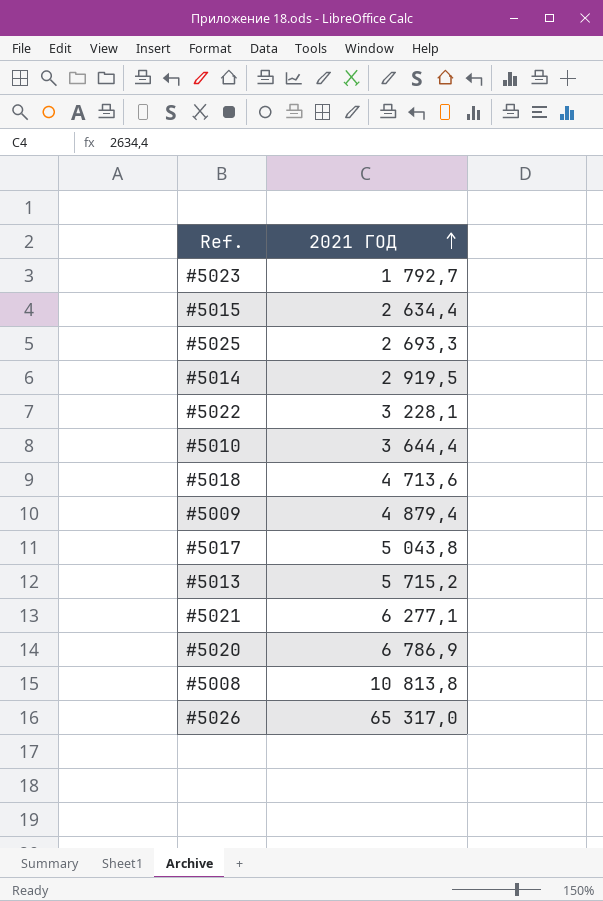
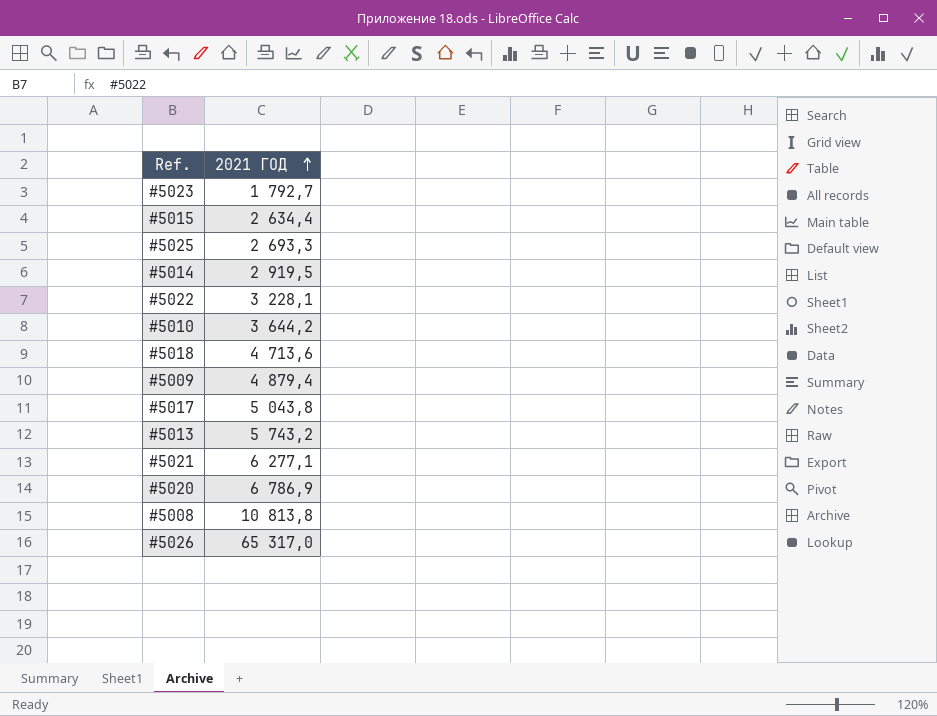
#5010 | 2021 ГОД: 3 644,4 -> 3 644,2
#5013 | 2021 ГОД: 5 715,2 -> 5 743,2

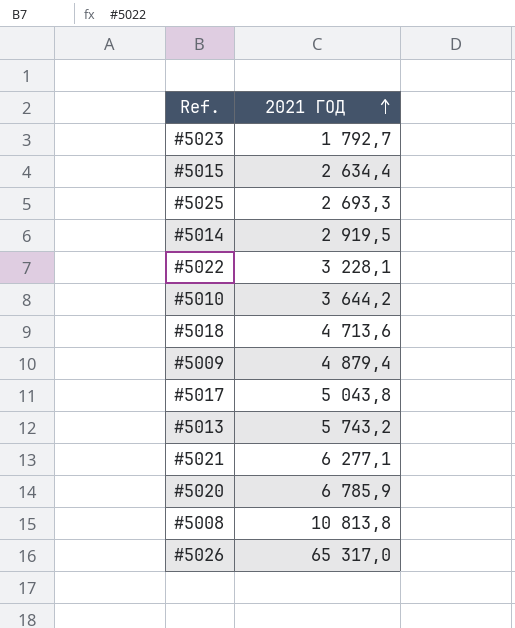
#5020 | 2021 ГОД: 6 786,9 -> 6 785,9

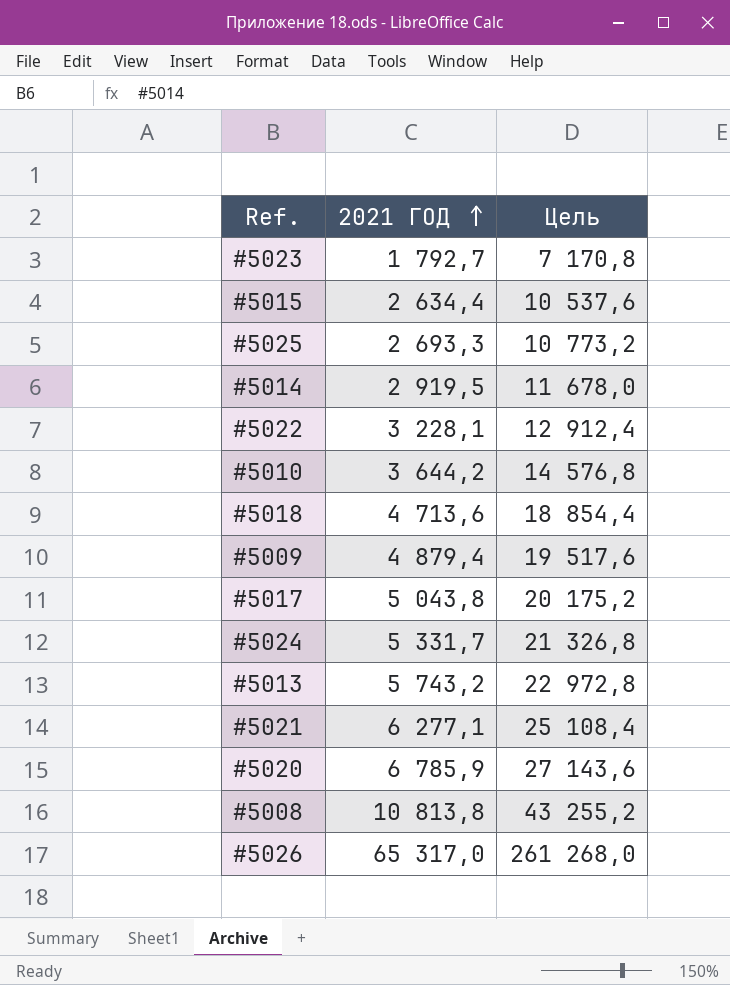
column Цель | formula: none -> [2021 ГОД] * 4
row #5024: none -> 5 331,7 | 21 326,8

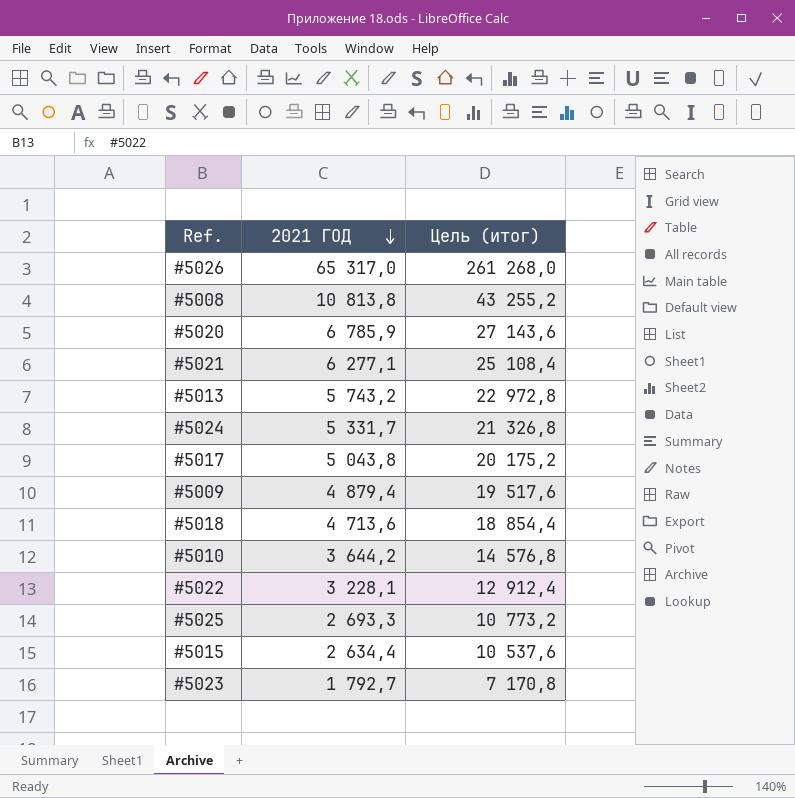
row order: 2021 ГОД ascending -> 2021 ГОД descending
column name: Цель -> Цель (итог)
row #5014: 2 919,5 | 11 678,0 -> none

